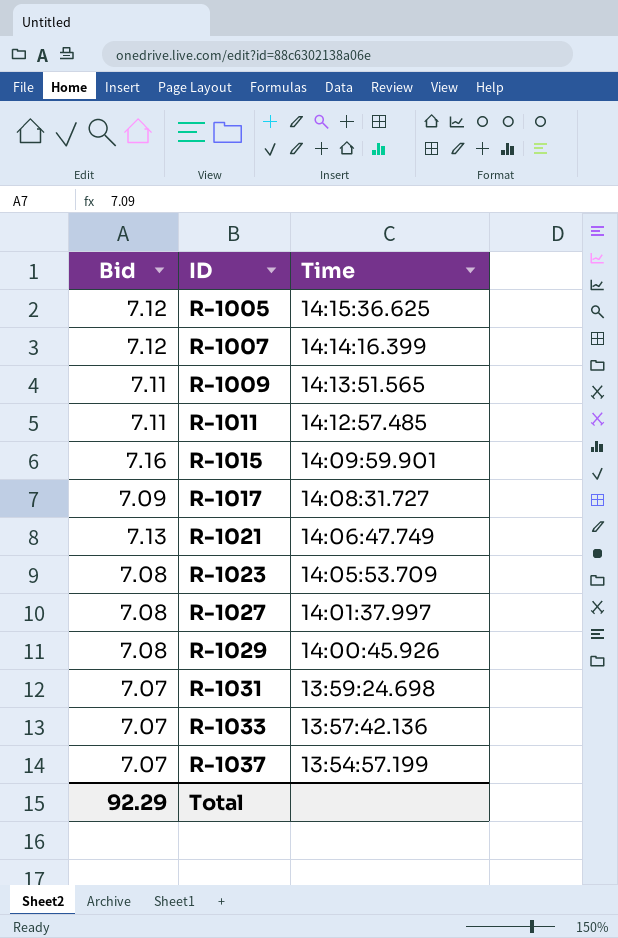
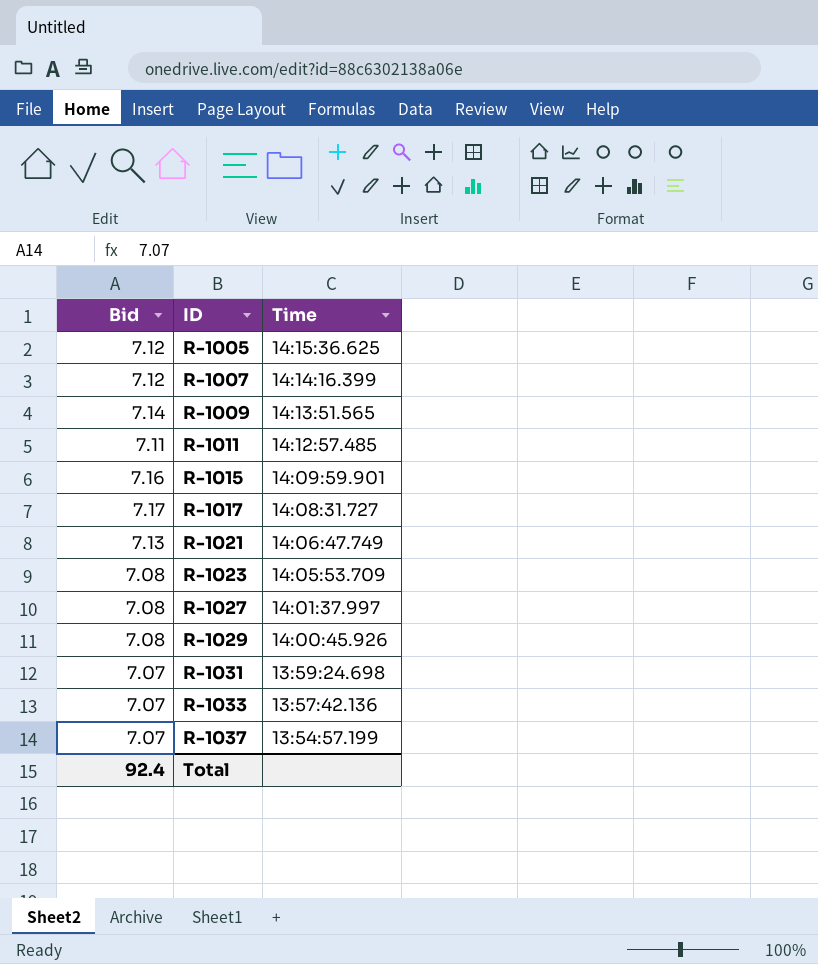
R-1009 | Bid: 7.11 -> 7.14
R-1017 | Bid: 7.09 -> 7.17
Total | Bid: 92.29 -> 92.4

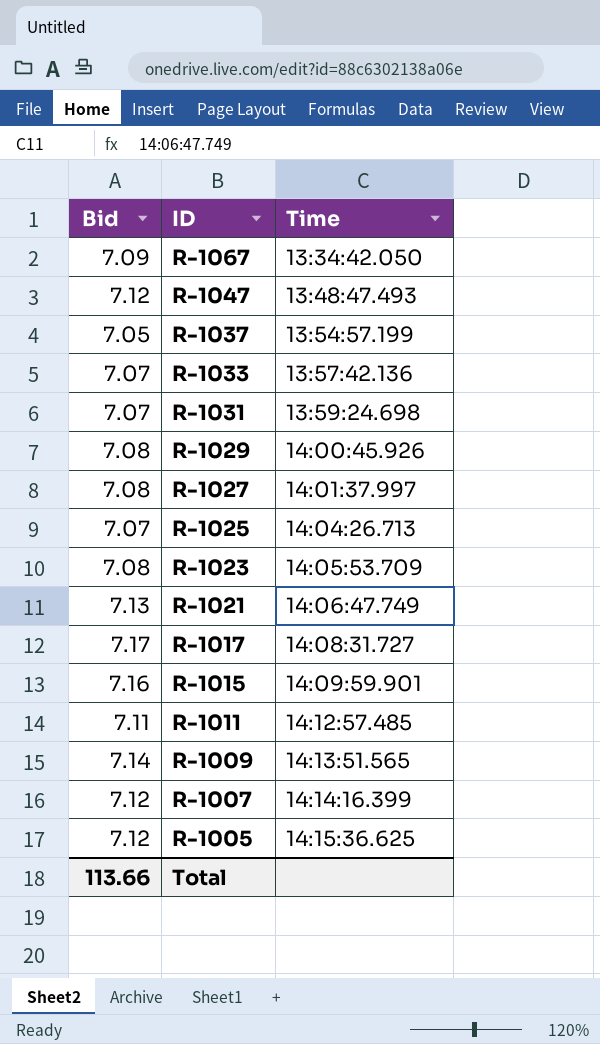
row order: ID ascending -> ID descending
row R-1067: none -> 7.09 | 13:34:42.050
row R-1047: none -> 7.12 | 13:48:47.493
R-1037 | Bid: 7.07 -> 7.05
row R-1025: none -> 7.07 | 14:04:26.713
Total | Bid: 92.4 -> 113.66

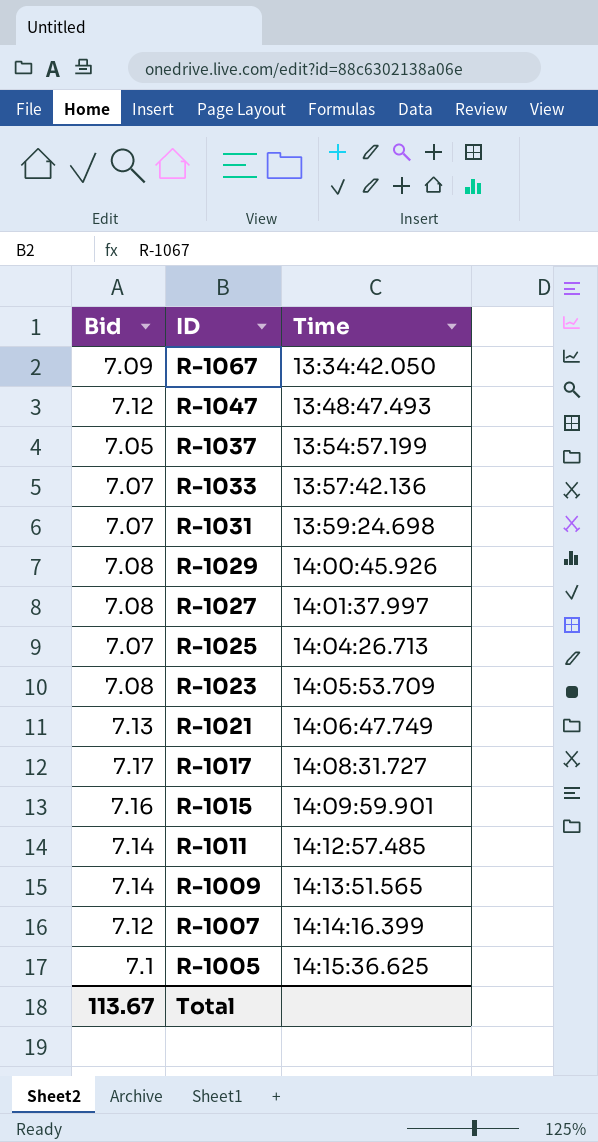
R-1011 | Bid: 7.11 -> 7.14
R-1005 | Bid: 7.12 -> 7.1
Total | Bid: 113.66 -> 113.67

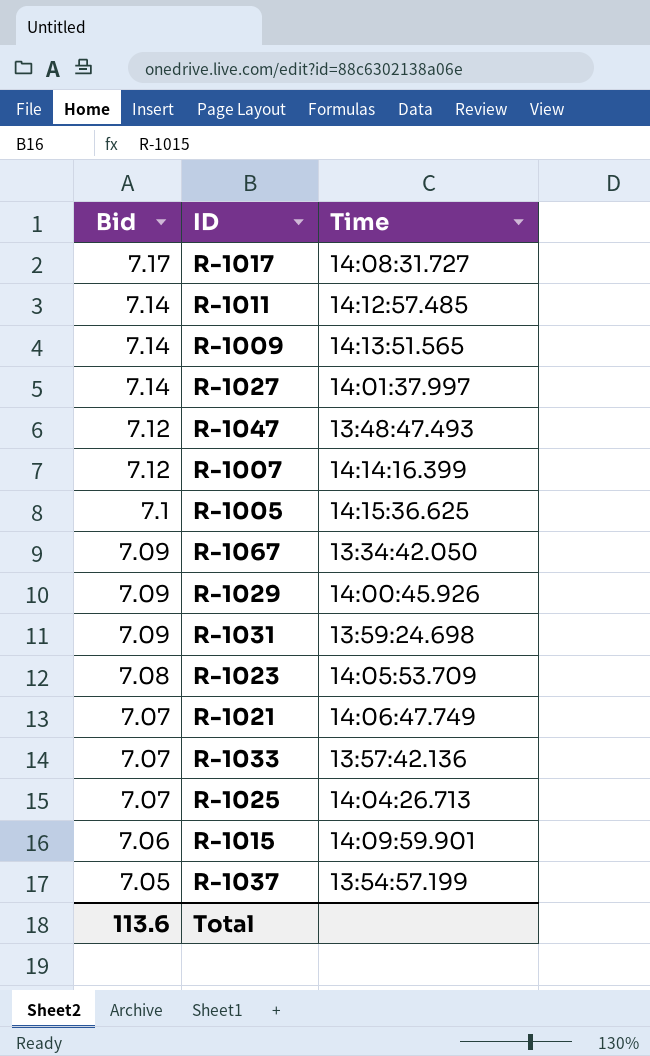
row order: ID descending -> Bid descending
R-1027 | Bid: 7.08 -> 7.14
R-1029 | Bid: 7.08 -> 7.09
R-1031 | Bid: 7.07 -> 7.09
R-1021 | Bid: 7.13 -> 7.07
R-1015 | Bid: 7.16 -> 7.06
Total | Bid: 113.67 -> 113.6

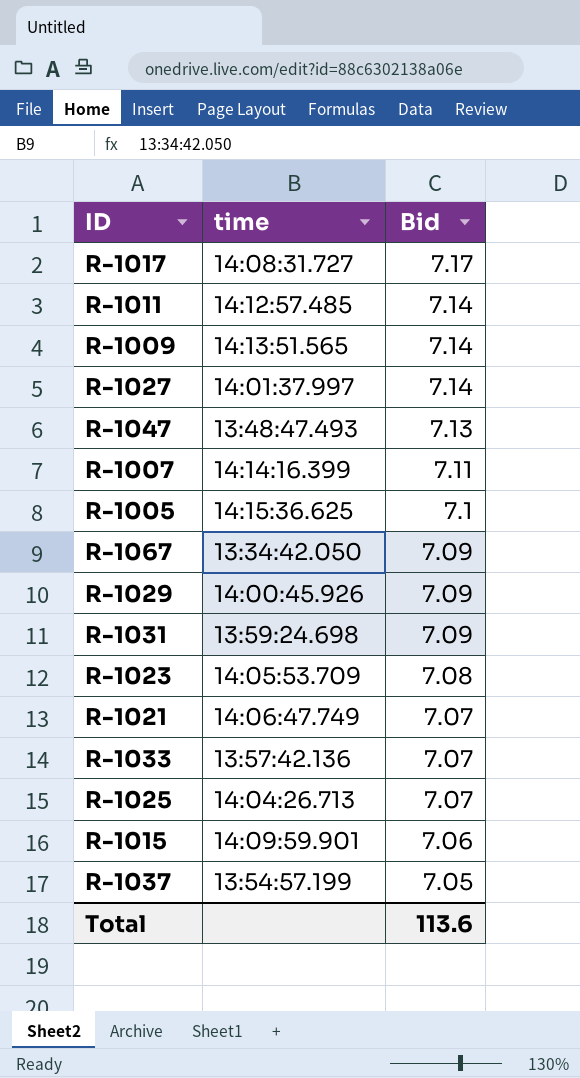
column name: Time -> time
column Bid | position: 1 -> 3
R-1047 | Bid: 7.12 -> 7.13
R-1007 | Bid: 7.12 -> 7.11

